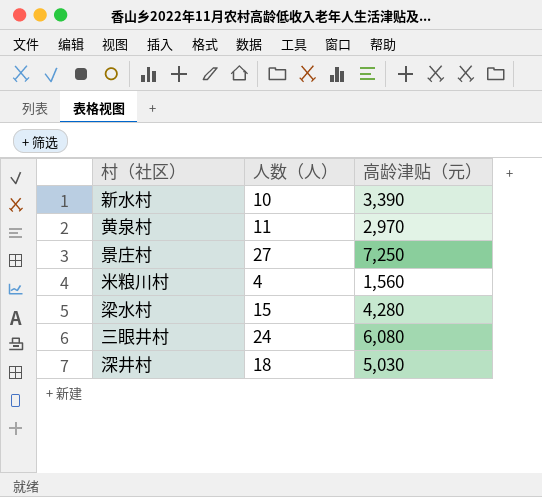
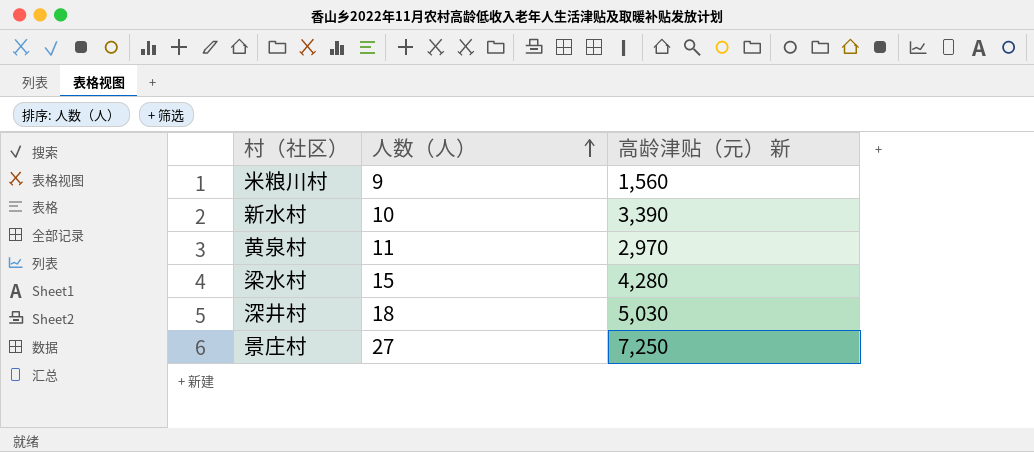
row order: none -> 人数（人） ascending
column name: 高龄津贴（元） -> 高龄津贴（元） 新
row 三眼井村: 24 | 6,080 -> none
米粮川村 | 人数（人）: 4 -> 9

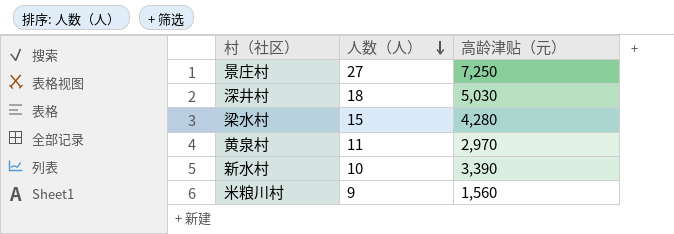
row order: 人数（人） ascending -> 人数（人） descending
column name: 高龄津贴（元） 新 -> 高龄津贴（元）

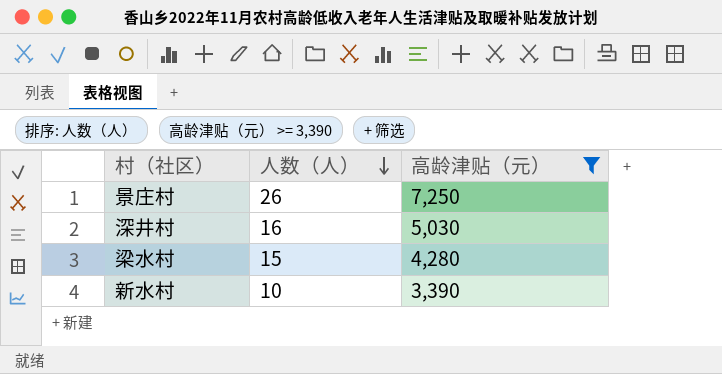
filter: none -> 高龄津贴（元） >= 3,390
景庄村 | 人数（人）: 27 -> 26
深井村 | 人数（人）: 18 -> 16

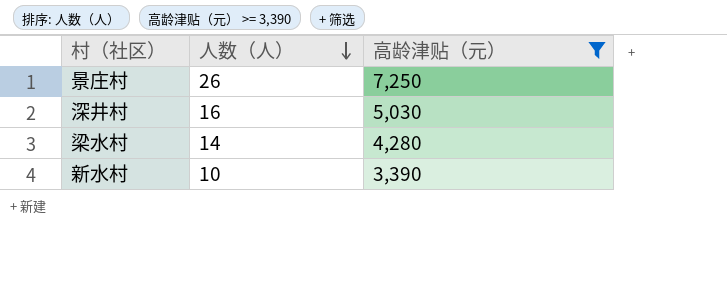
梁水村 | 人数（人）: 15 -> 14

